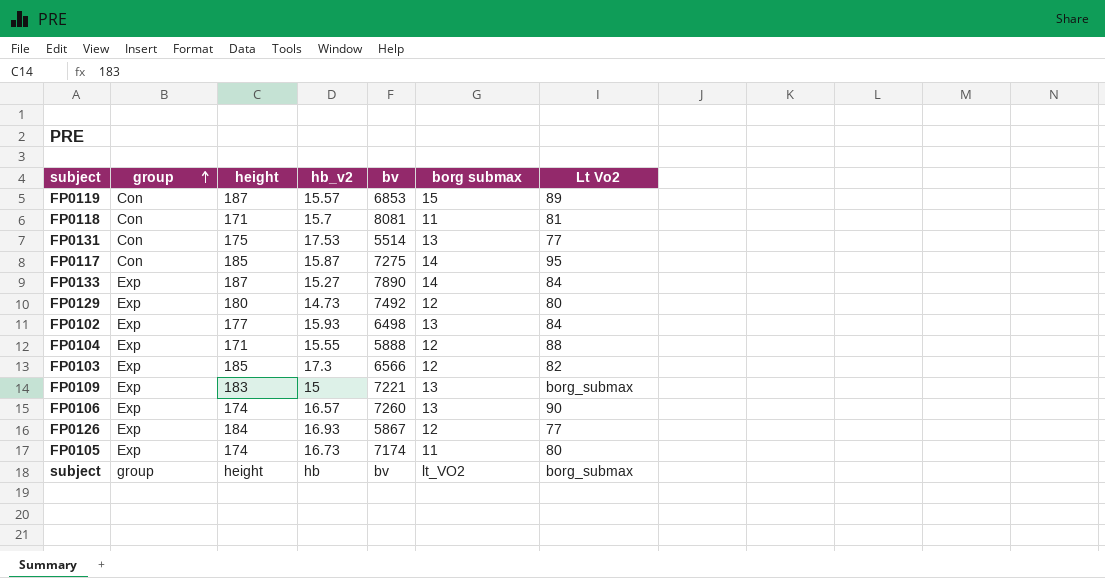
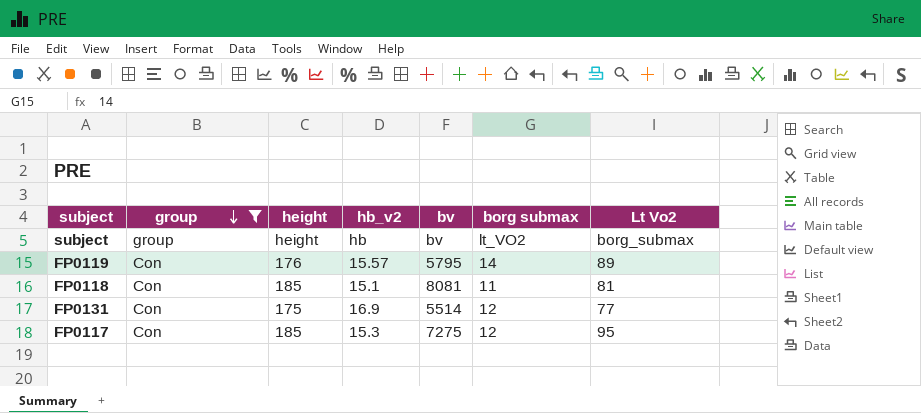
filter: none -> group != Exp
row order: group ascending -> group descending
FP0119 | height: 187 -> 176
FP0119 | bv: 6853 -> 5795
FP0119 | borg submax: 15 -> 14
FP0118 | height: 171 -> 185
FP0118 | hb_v2: 15.7 -> 15.1
FP0131 | hb_v2: 17.53 -> 16.9
FP0131 | borg submax: 13 -> 12
FP0117 | hb_v2: 15.87 -> 15.3
FP0117 | borg submax: 14 -> 12

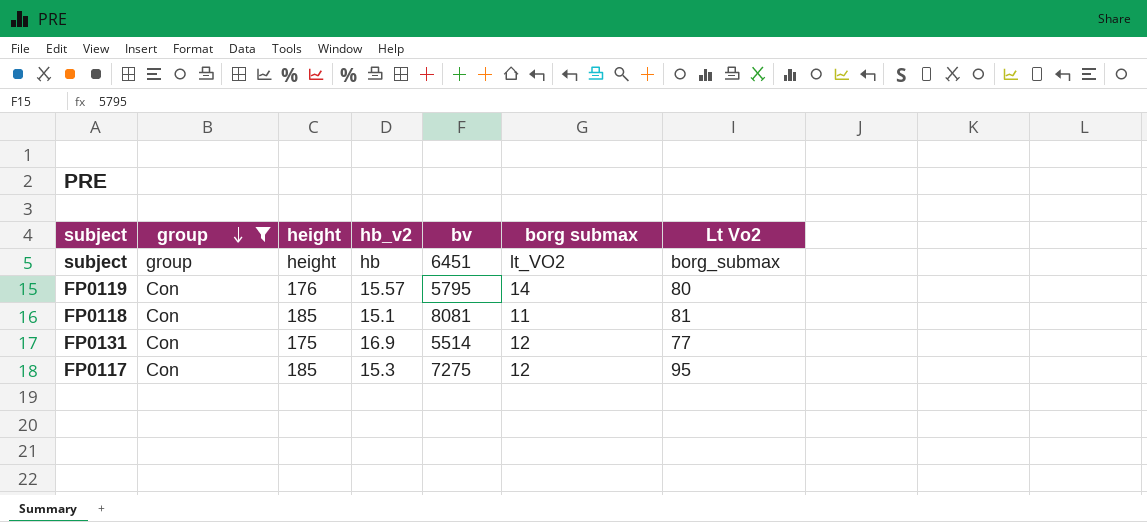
subject | bv: bv -> 6451
FP0119 | Lt Vo2: 89 -> 80

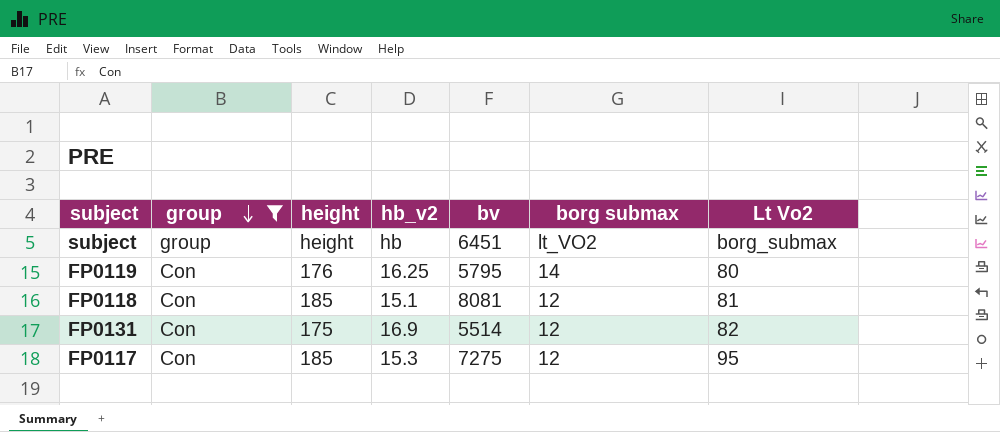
FP0119 | hb_v2: 15.57 -> 16.25
FP0118 | borg submax: 11 -> 12
FP0131 | Lt Vo2: 77 -> 82

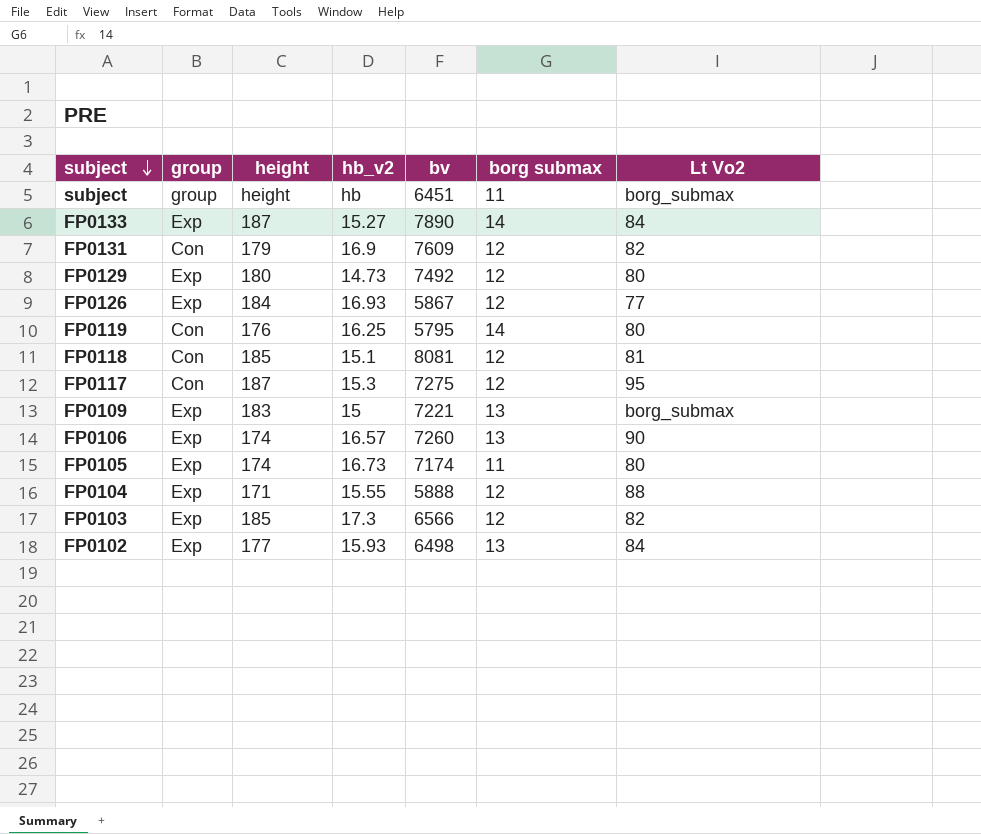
filter: group != Exp -> none
row order: group descending -> subject descending
subject | borg submax: lt_VO2 -> 11
FP0131 | height: 175 -> 179
FP0131 | bv: 5514 -> 7609
FP0117 | height: 185 -> 187

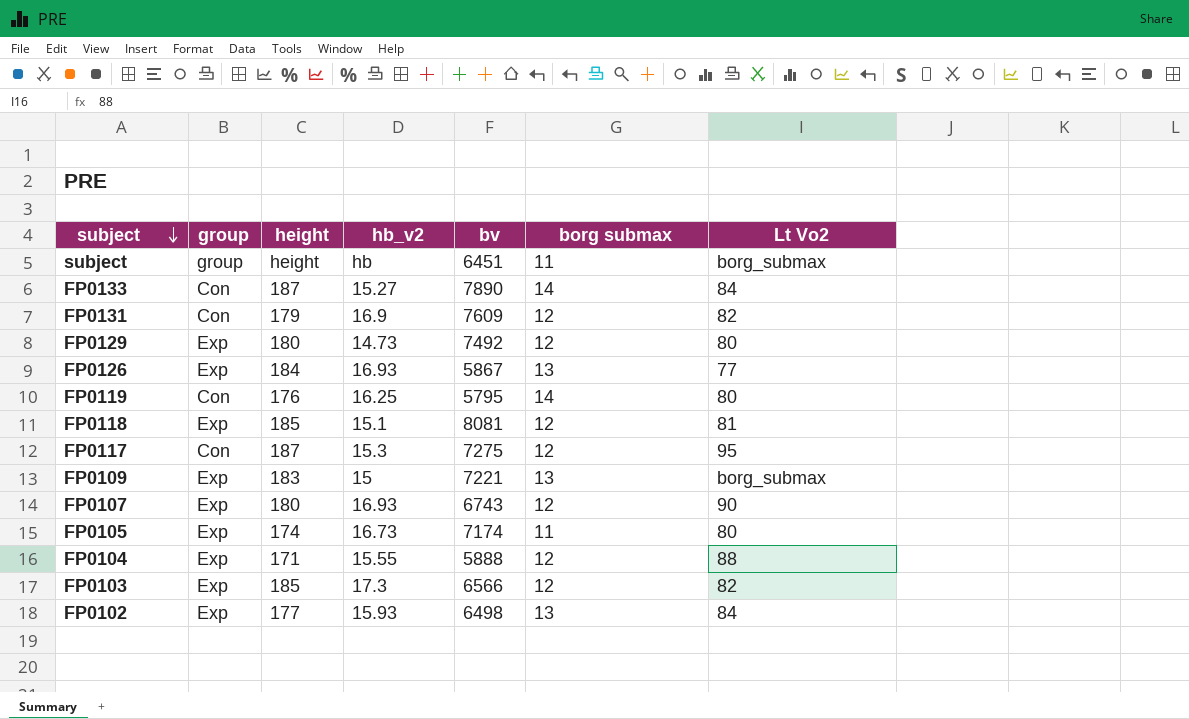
row FP0106: Exp | 174 | 16.57 | 7260 | 13 | 90 -> none
FP0133 | group: Exp -> Con
FP0126 | borg submax: 12 -> 13
FP0118 | group: Con -> Exp
row FP0107: none -> Exp | 180 | 16.93 | 6743 | 12 | 90

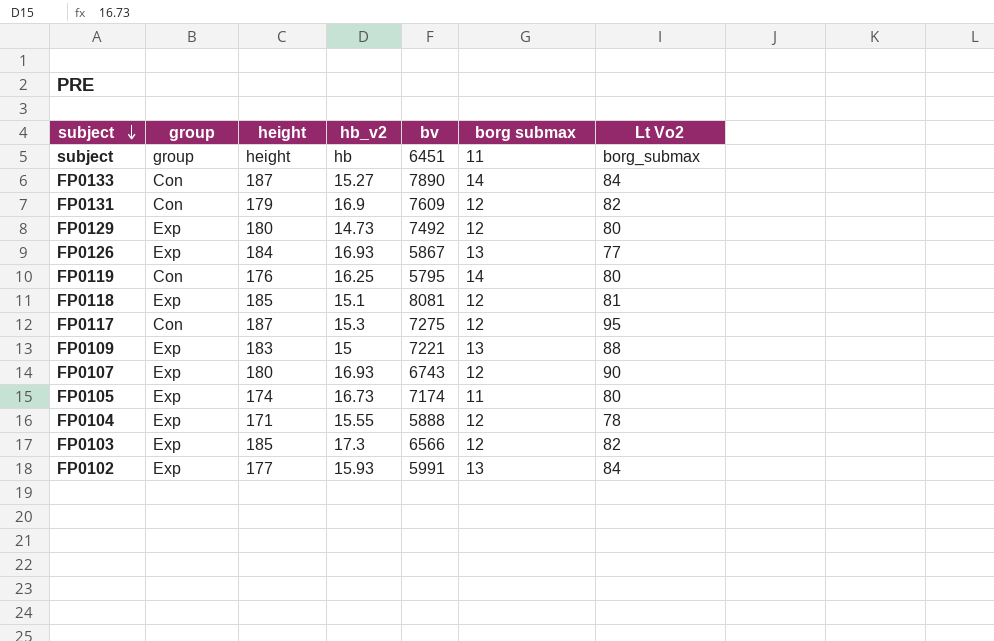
FP0109 | Lt Vo2: borg_submax -> 88
FP0104 | Lt Vo2: 88 -> 78
FP0102 | bv: 6498 -> 5991

